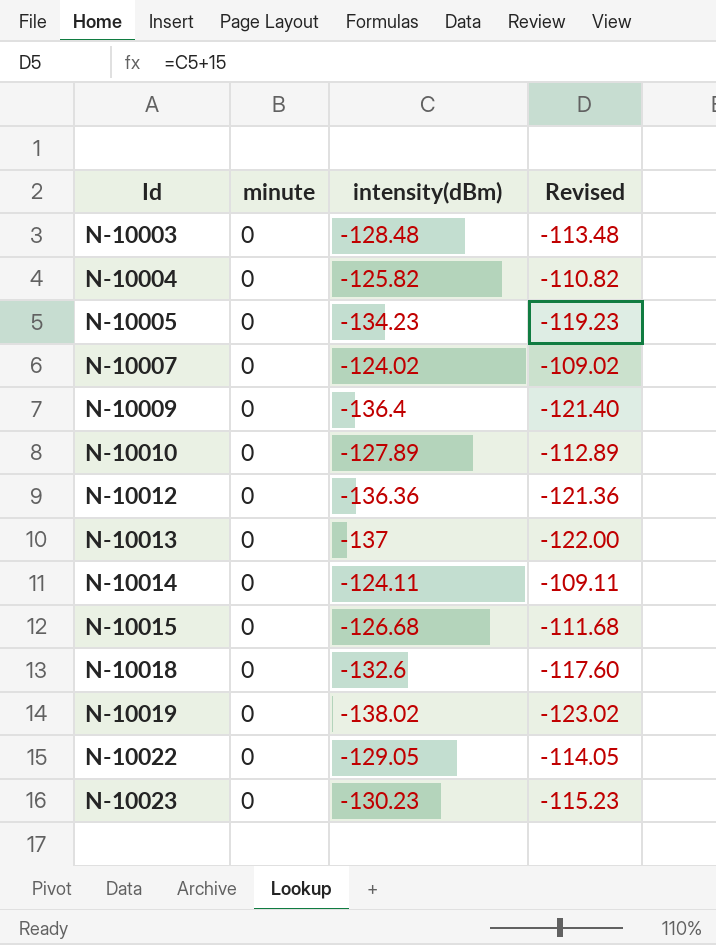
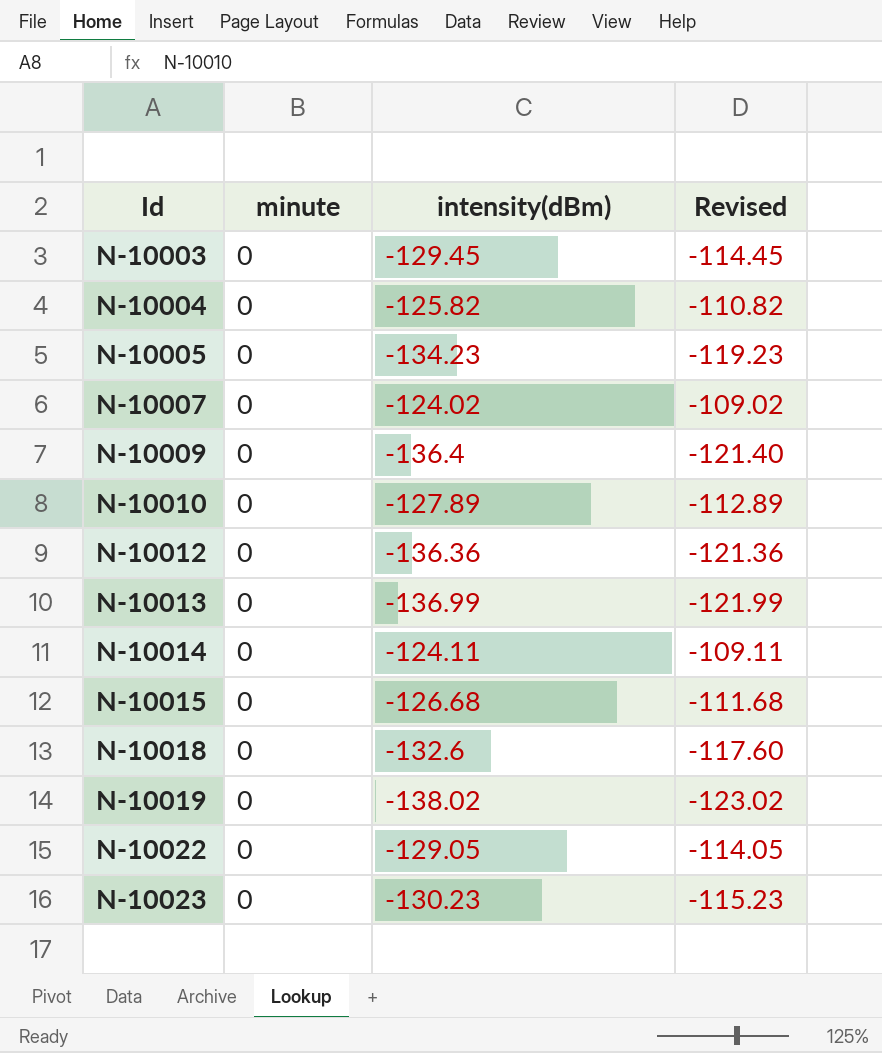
N-10003 | intensity(dBm): -128.48 -> -129.45
N-10003 | Revised: -113.48 -> -114.45
N-10013 | intensity(dBm): -137 -> -136.99
N-10013 | Revised: -122.00 -> -121.99

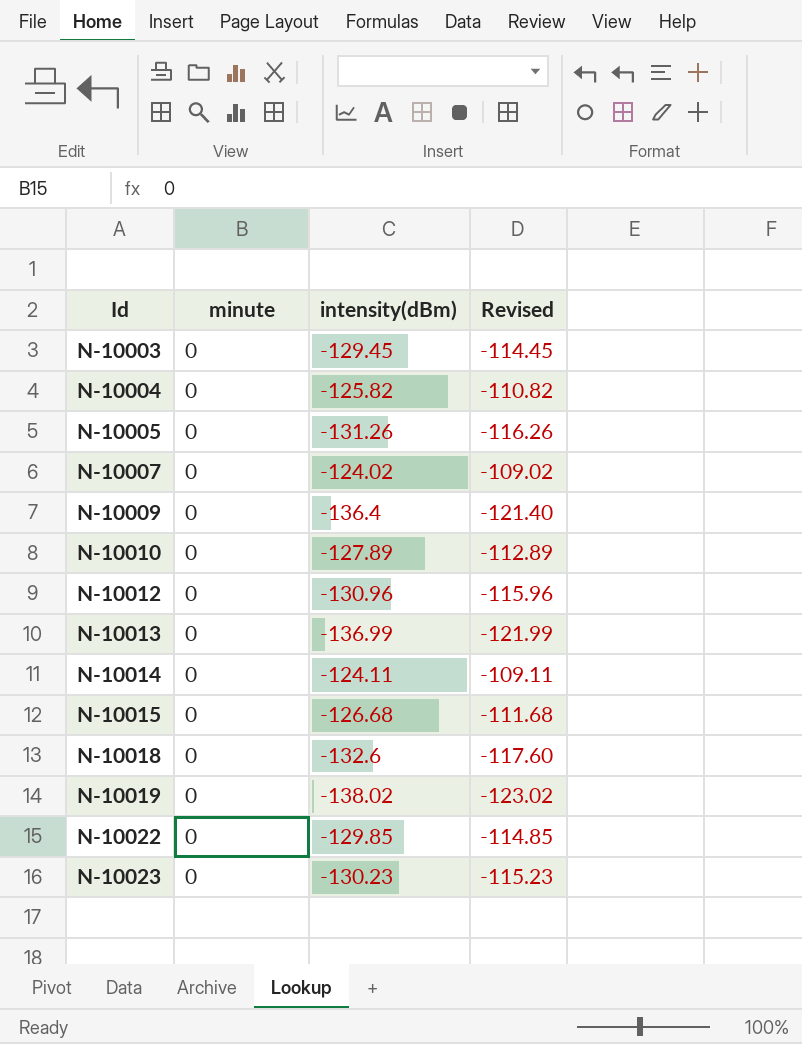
N-10005 | intensity(dBm): -134.23 -> -131.26
N-10005 | Revised: -119.23 -> -116.26
N-10012 | intensity(dBm): -136.36 -> -130.96
N-10012 | Revised: -121.36 -> -115.96
N-10022 | intensity(dBm): -129.05 -> -129.85
N-10022 | Revised: -114.05 -> -114.85

